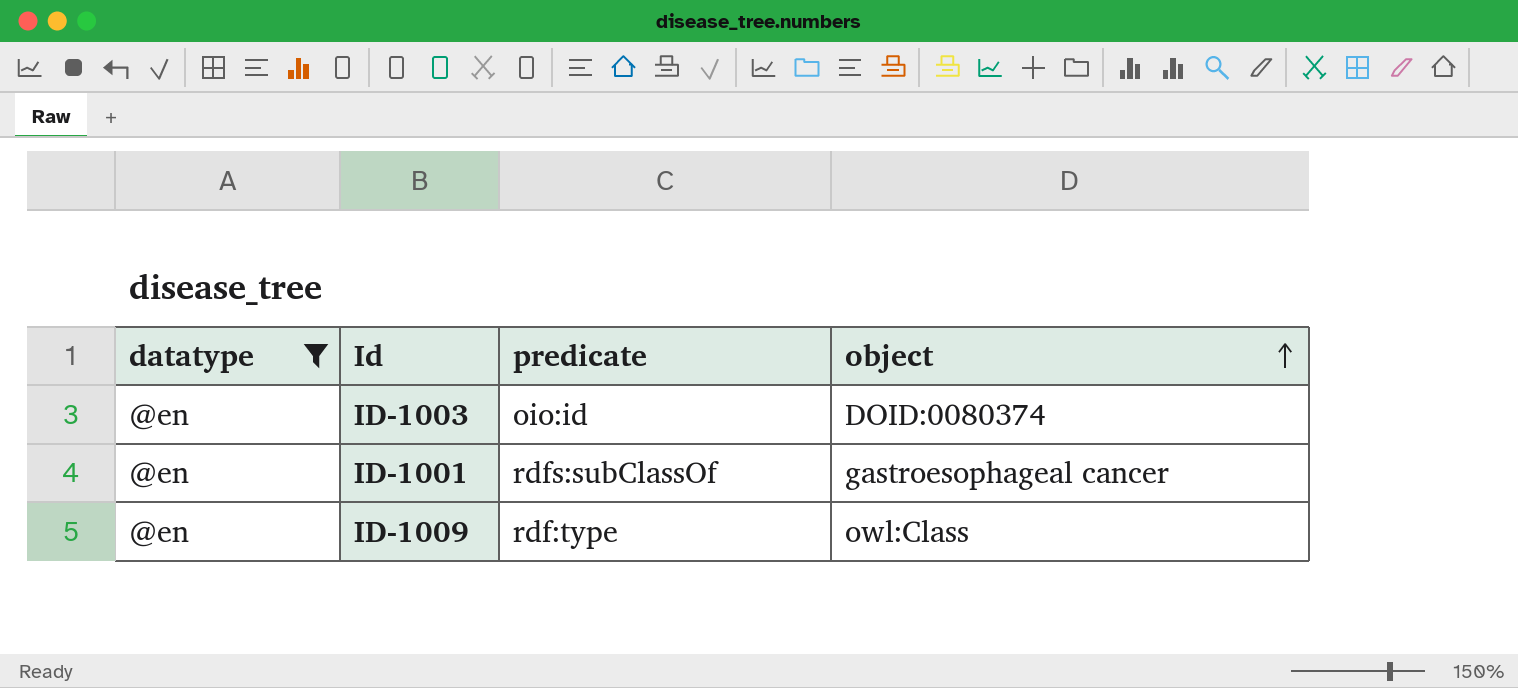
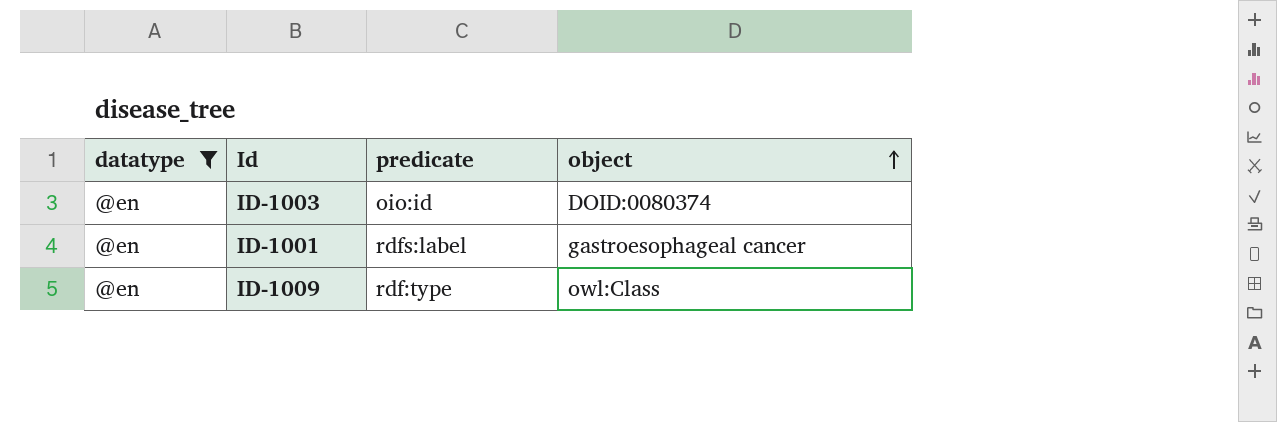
ID-1001 | predicate: rdfs:subClassOf -> rdfs:label

